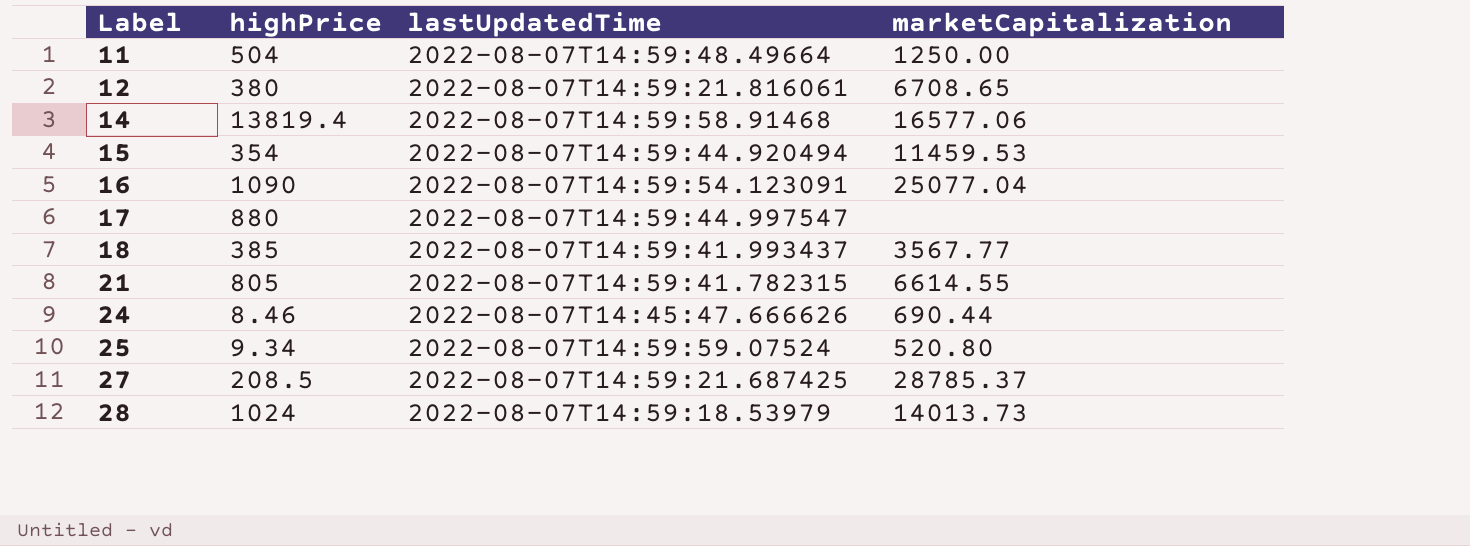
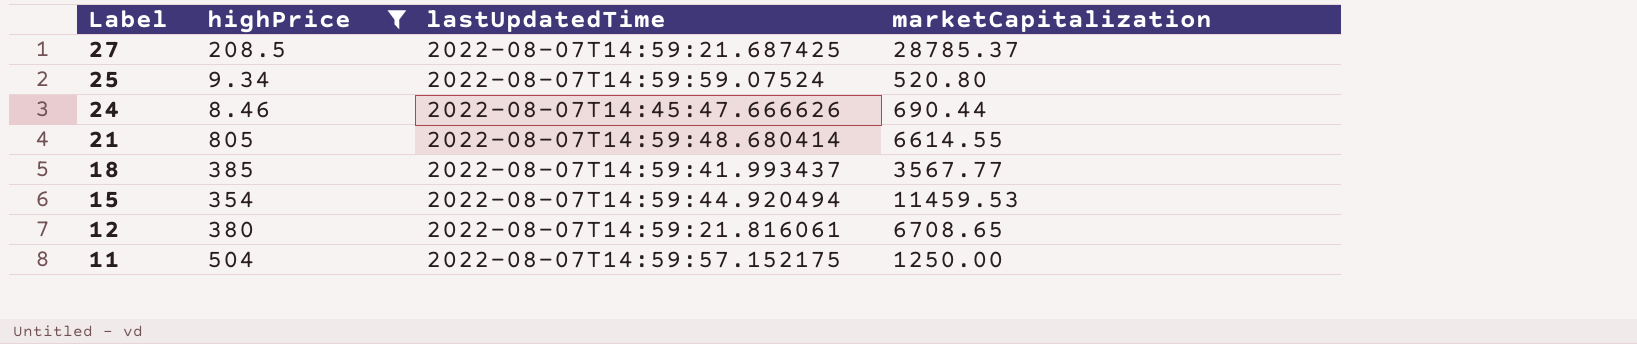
filter: none -> highPrice <= 805
row order: Label ascending -> Label descending
21 | lastUpdatedTime: 2022-08-07T14:59:41.782315 -> 2022-08-07T14:59:48.680414
11 | lastUpdatedTime: 2022-08-07T14:59:48.49664 -> 2022-08-07T14:59:57.152175

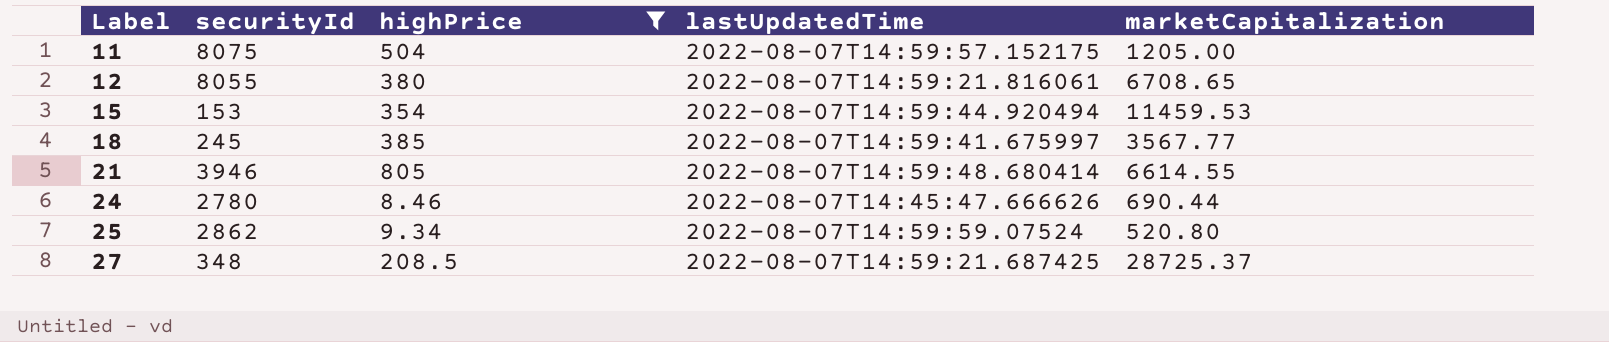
row order: Label descending -> Label ascending
column securityId | position: none -> 2
11 | marketCapitalization: 1250.00 -> 1205.00
18 | lastUpdatedTime: 2022-08-07T14:59:41.993437 -> 2022-08-07T14:59:41.675997
27 | marketCapitalization: 28785.37 -> 28725.37

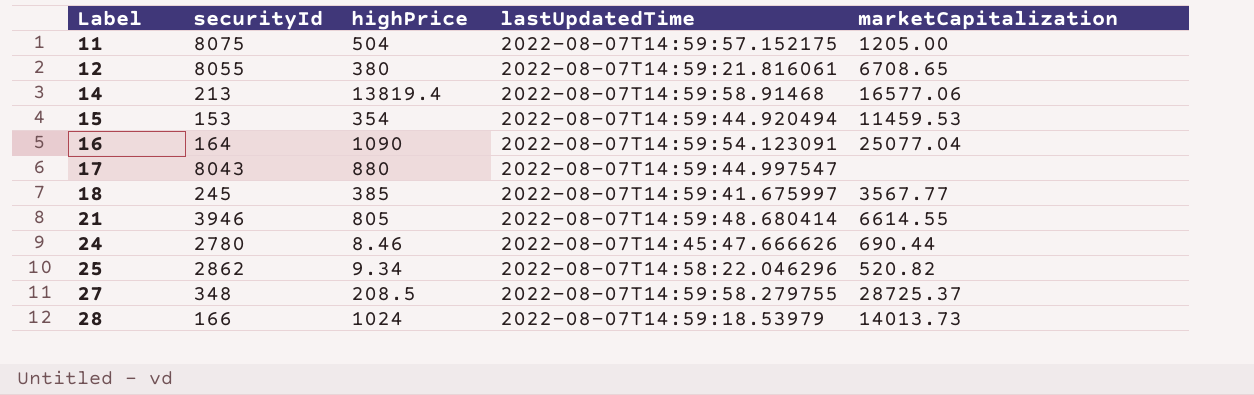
filter: highPrice <= 805 -> none
25 | lastUpdatedTime: 2022-08-07T14:59:59.07524 -> 2022-08-07T14:58:22.046296
25 | marketCapitalization: 520.80 -> 520.82
27 | lastUpdatedTime: 2022-08-07T14:59:21.687425 -> 2022-08-07T14:59:58.279755

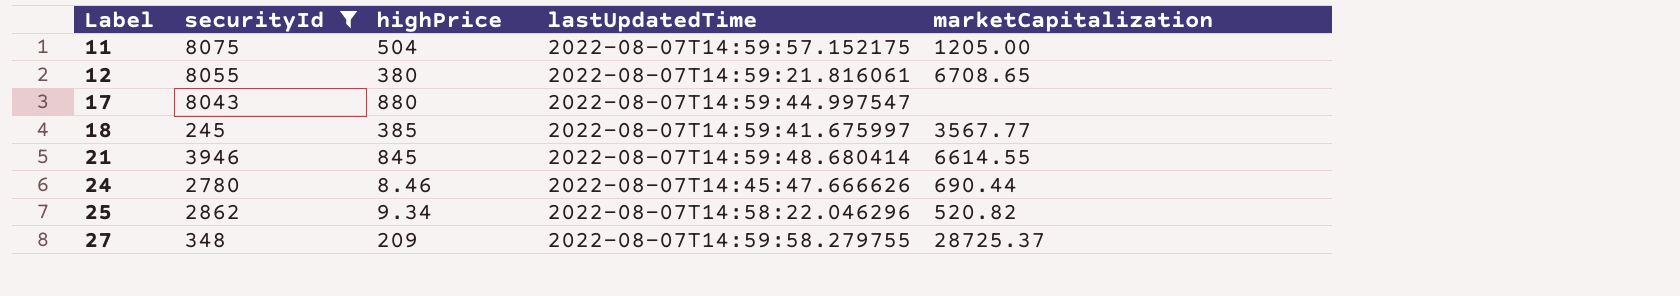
filter: none -> securityId >= 245
21 | highPrice: 805 -> 845
27 | highPrice: 208.5 -> 209

